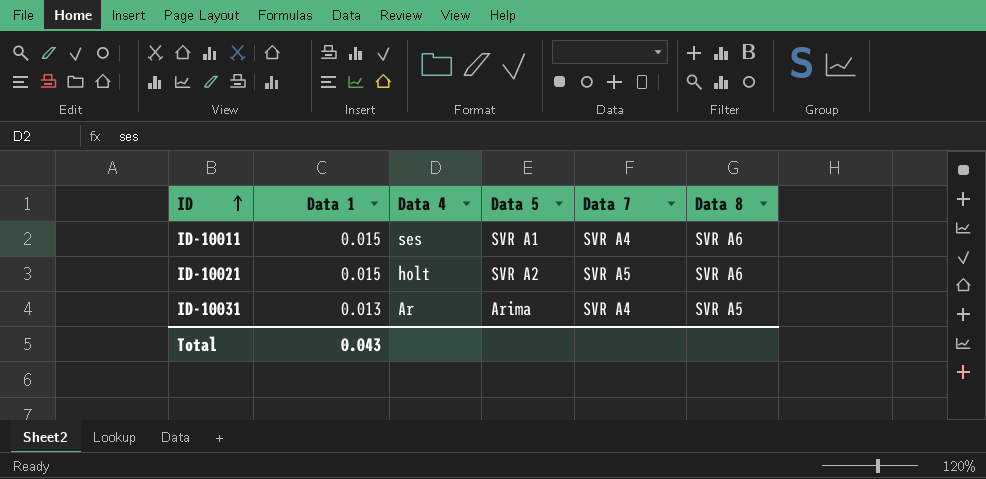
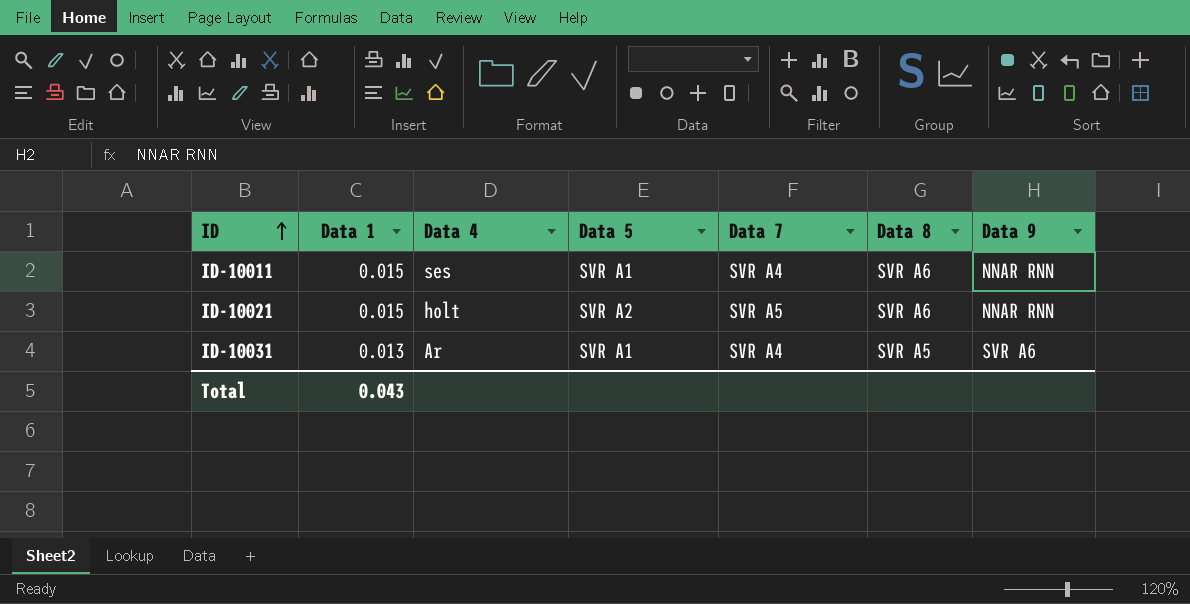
column Data 9 | position: none -> 7
ID-10031 | Data 5: Arima -> SVR A1

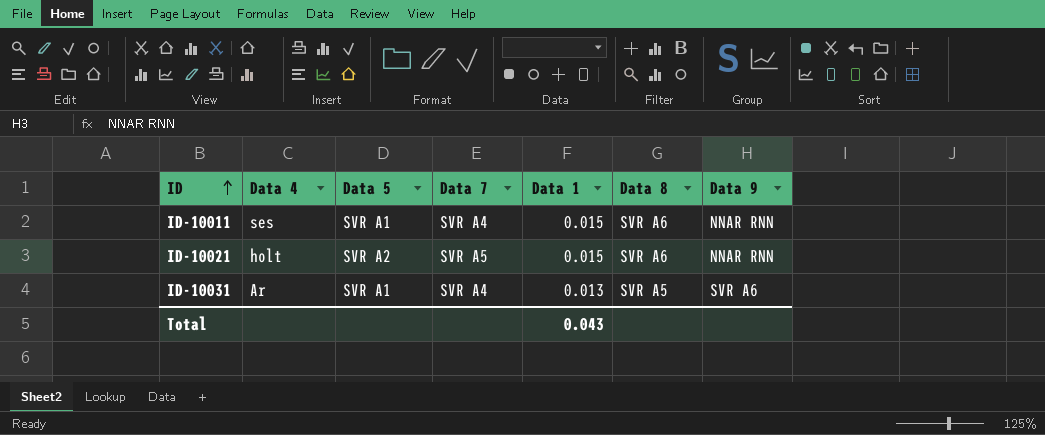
column Data 1 | position: 2 -> 5

